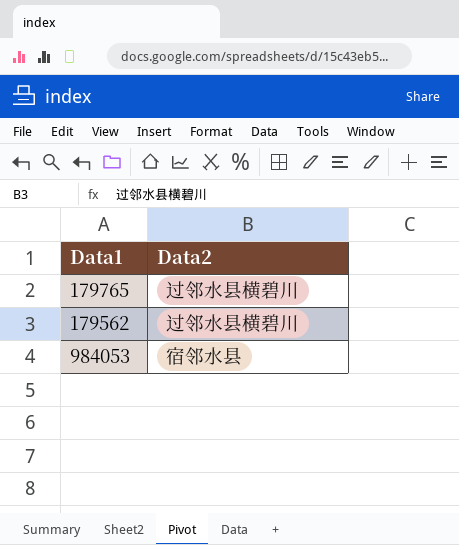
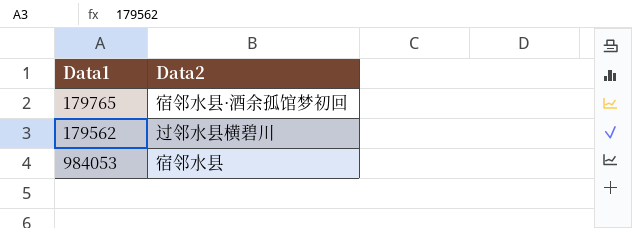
179765 | Data2: 过邻水县横碧川 -> 宿邻水县·酒余孤馆梦初回

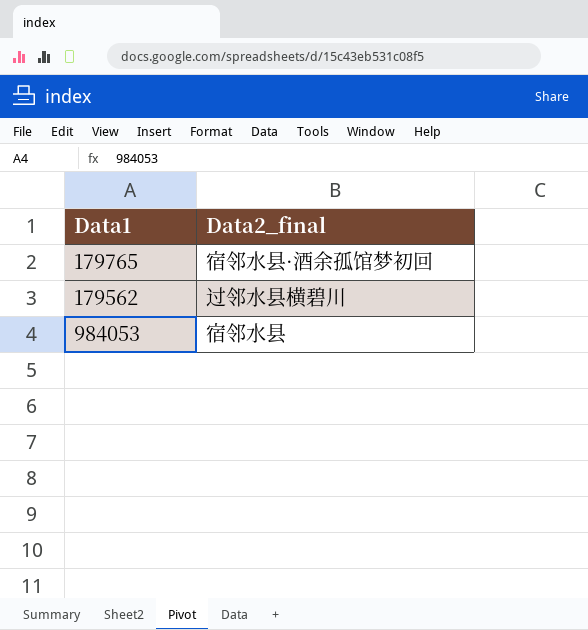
column name: Data2 -> Data2_final

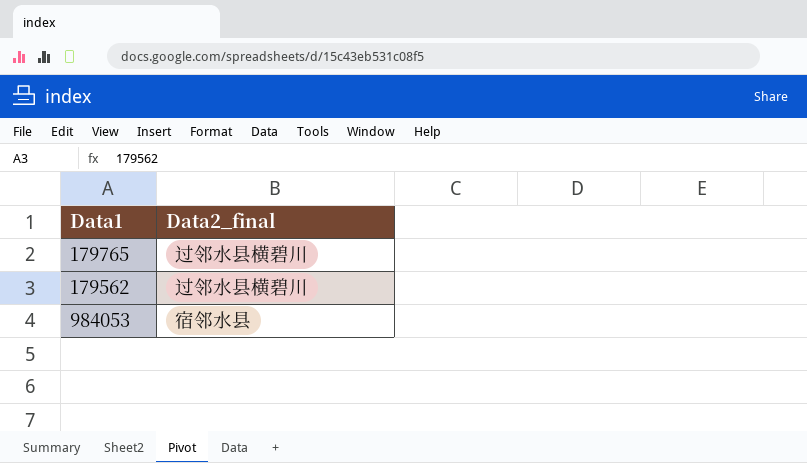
179765 | Data2_final: 宿邻水县·酒余孤馆梦初回 -> 过邻水县横碧川

